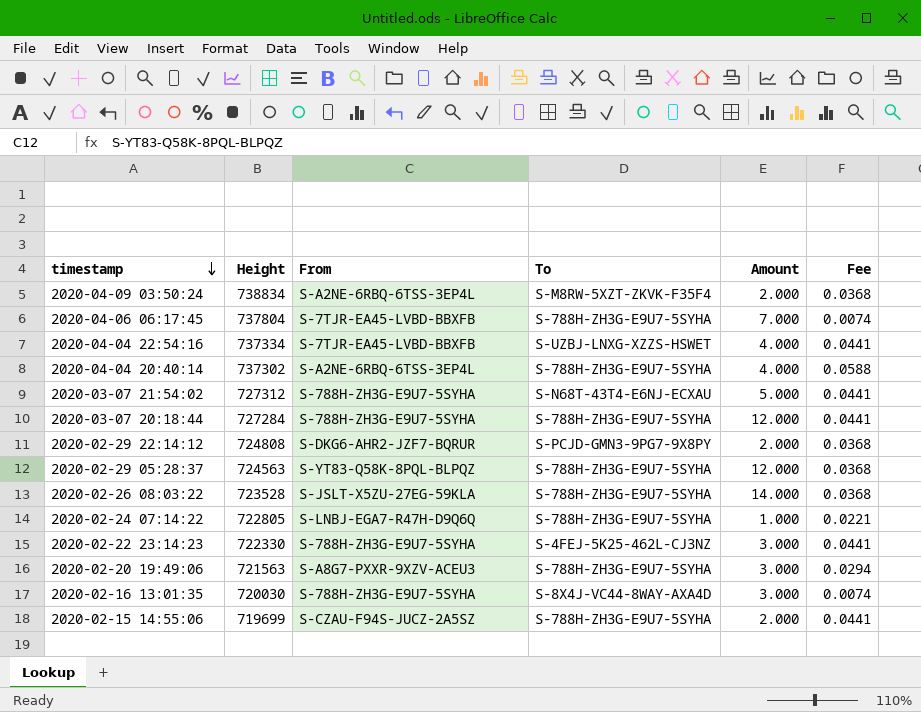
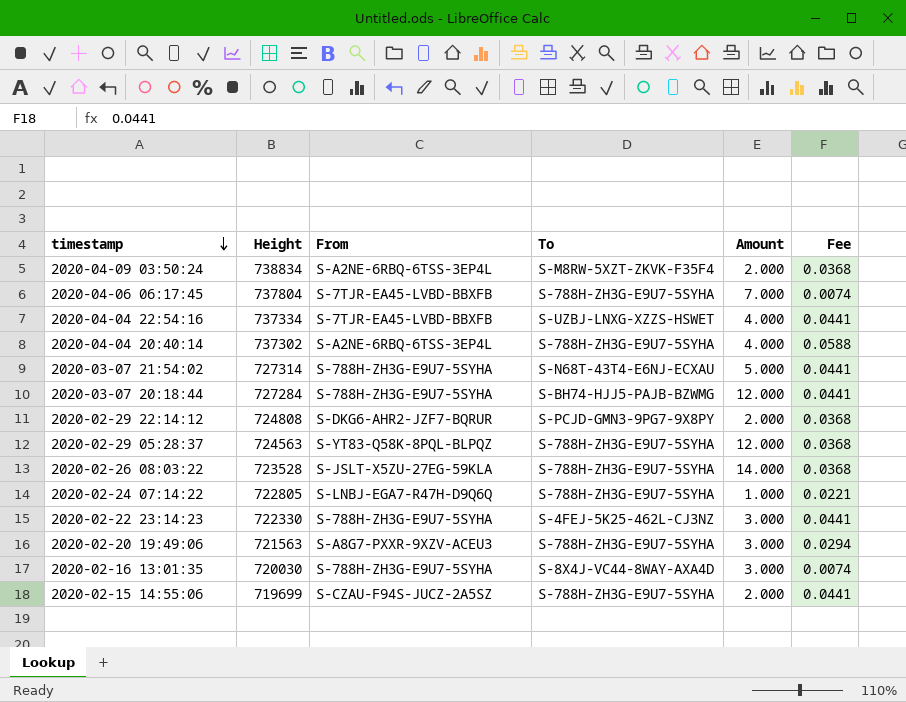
2020-03-07 21:54:02 | Height: 727312 -> 727314
2020-03-07 20:18:44 | To: S-788H-ZH3G-E9U7-5SYHA -> S-BH74-HJJ5-PAJB-BZWMG

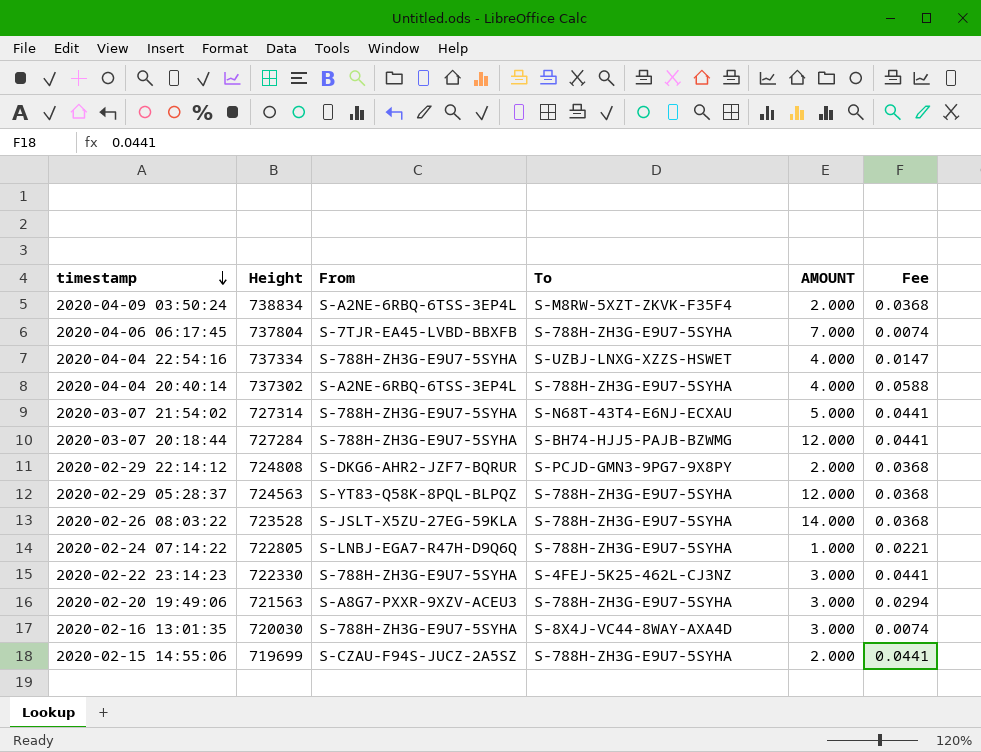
column name: Amount -> AMOUNT
2020-04-04 22:54:16 | From: S-7TJR-EA45-LVBD-BBXFB -> S-788H-ZH3G-E9U7-5SYHA
2020-04-04 22:54:16 | Fee: 0.0441 -> 0.0147

